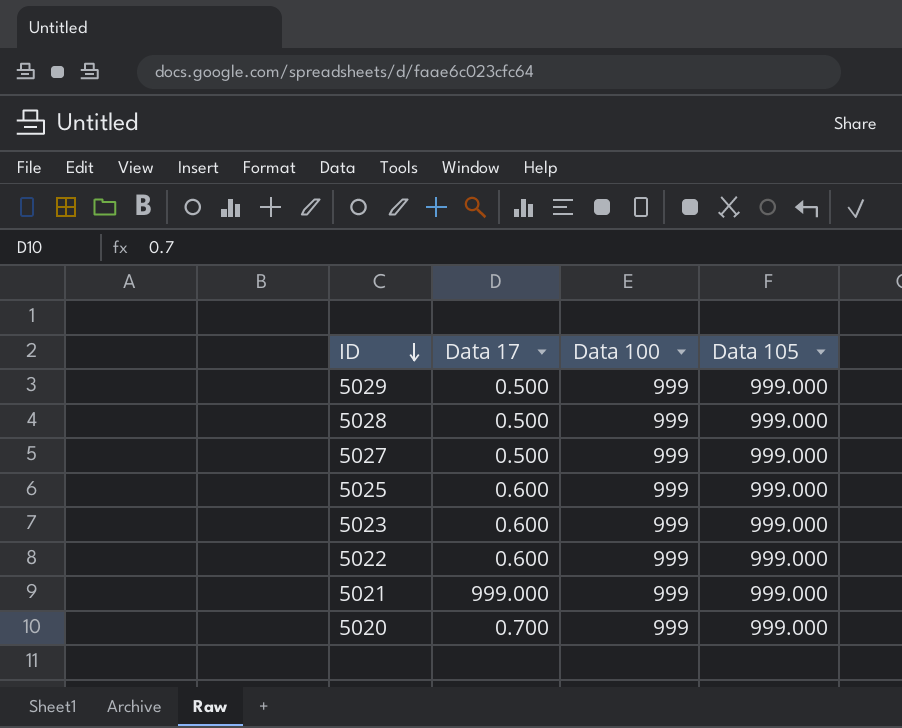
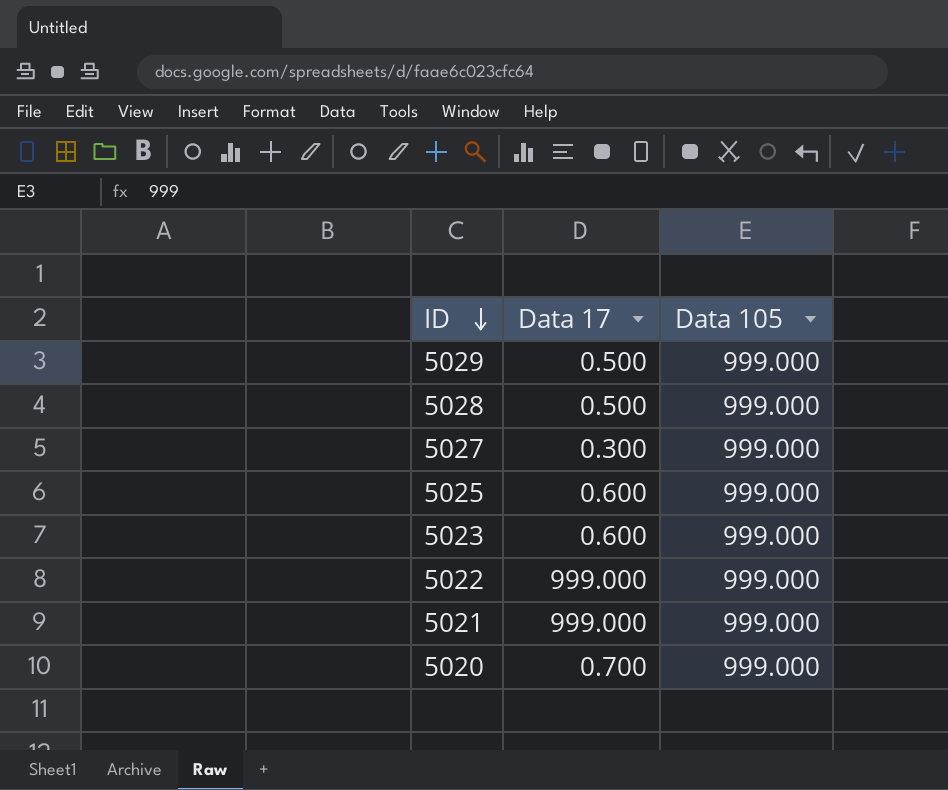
column Data 100 | position: 3 -> none
5027 | Data 17: 0.500 -> 0.300
5022 | Data 17: 0.600 -> 999.000

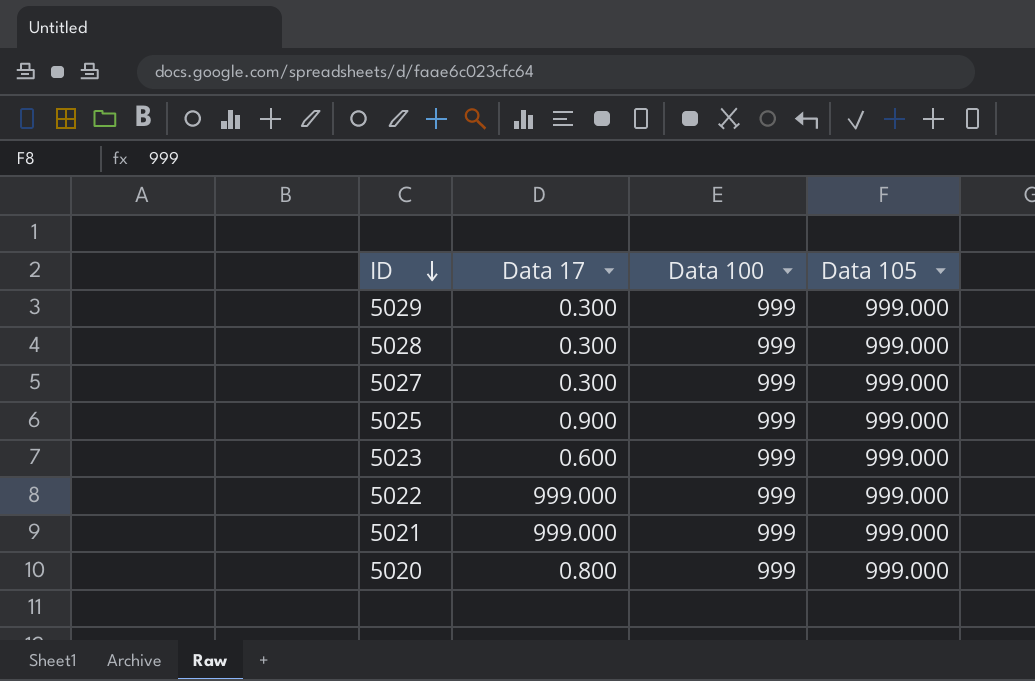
column Data 100 | position: none -> 3
5029 | Data 17: 0.500 -> 0.300
5028 | Data 17: 0.500 -> 0.300
5025 | Data 17: 0.600 -> 0.900
5020 | Data 17: 0.700 -> 0.800

